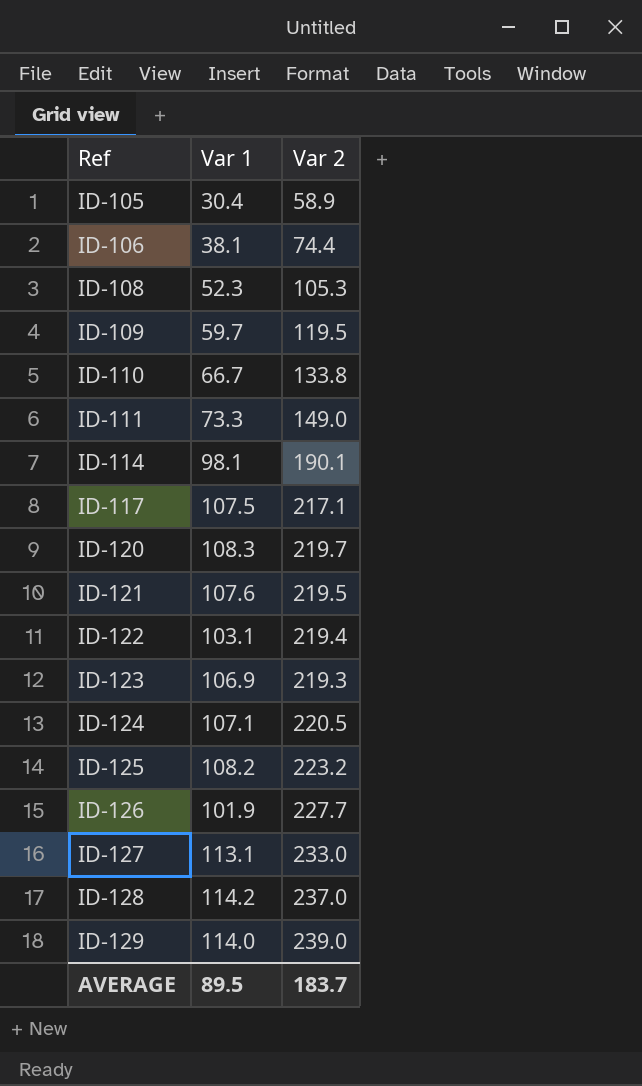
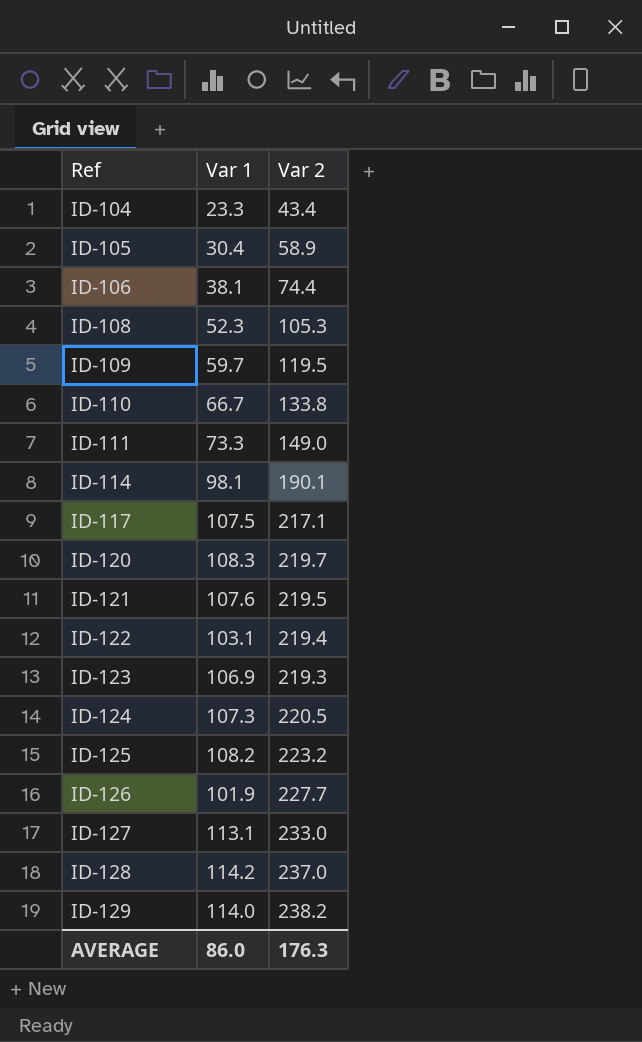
row ID-104: none -> 23.3 | 43.4
ID-124 | Var 1: 107.1 -> 107.3
ID-129 | Var 2: 239.0 -> 238.2
AVERAGE | Var 1: 89.5 -> 86.0
AVERAGE | Var 2: 183.7 -> 176.3

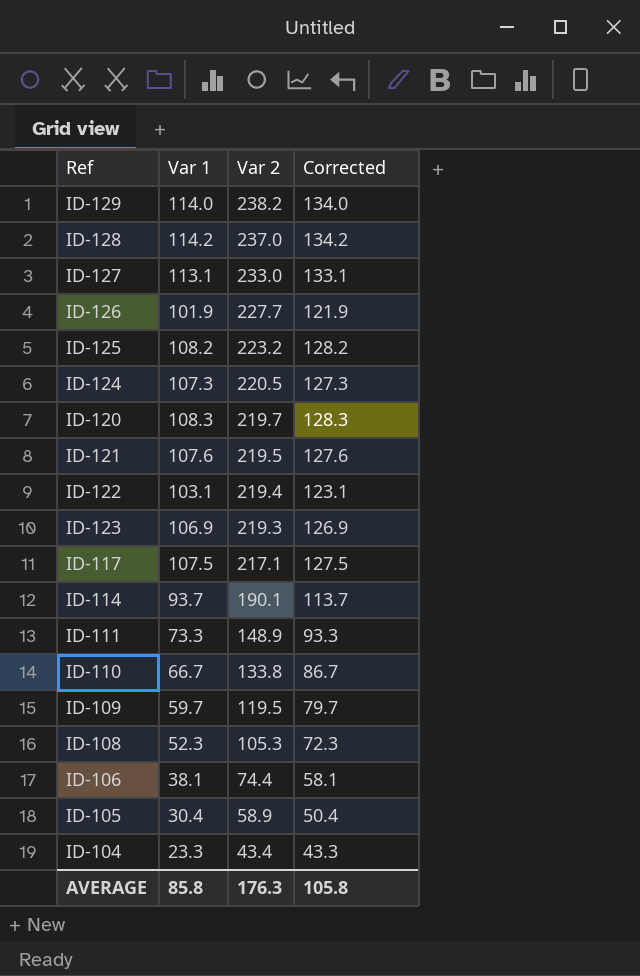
row order: Ref ascending -> Var 2 descending
column Corrected | formula: none -> [Var 1] + 20
ID-114 | Var 1: 98.1 -> 93.7
ID-111 | Var 2: 149.0 -> 148.9
AVERAGE | Var 1: 86.0 -> 85.8

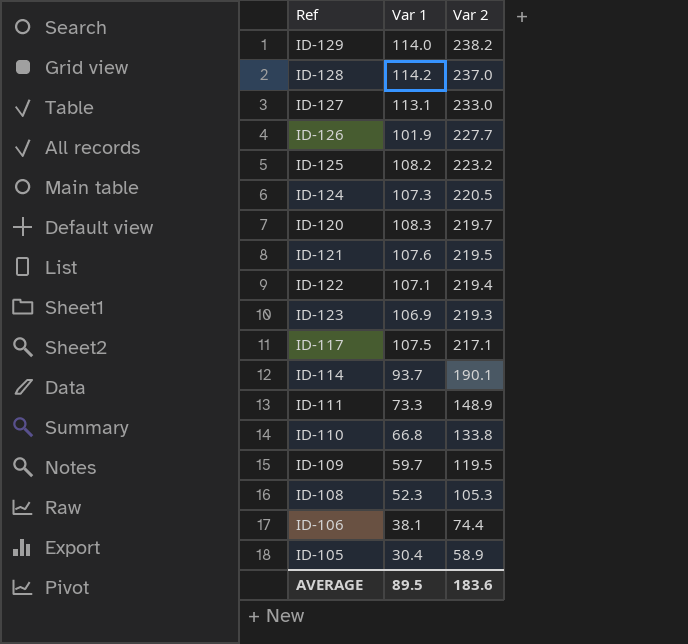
column Corrected | formula: [Var 1] + 20 -> none
row ID-104: 23.3 | 43.4 | 43.3 -> none
ID-122 | Var 1: 103.1 -> 107.1
ID-110 | Var 1: 66.7 -> 66.8
AVERAGE | Var 1: 85.8 -> 89.5
AVERAGE | Var 2: 176.3 -> 183.6

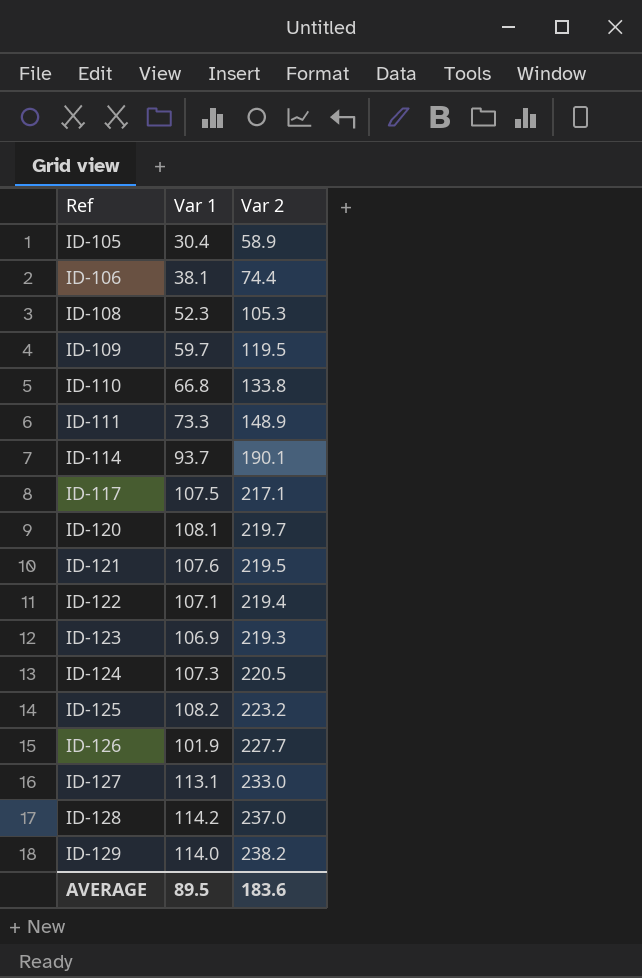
row order: Var 2 descending -> Ref ascending
ID-120 | Var 1: 108.3 -> 108.1

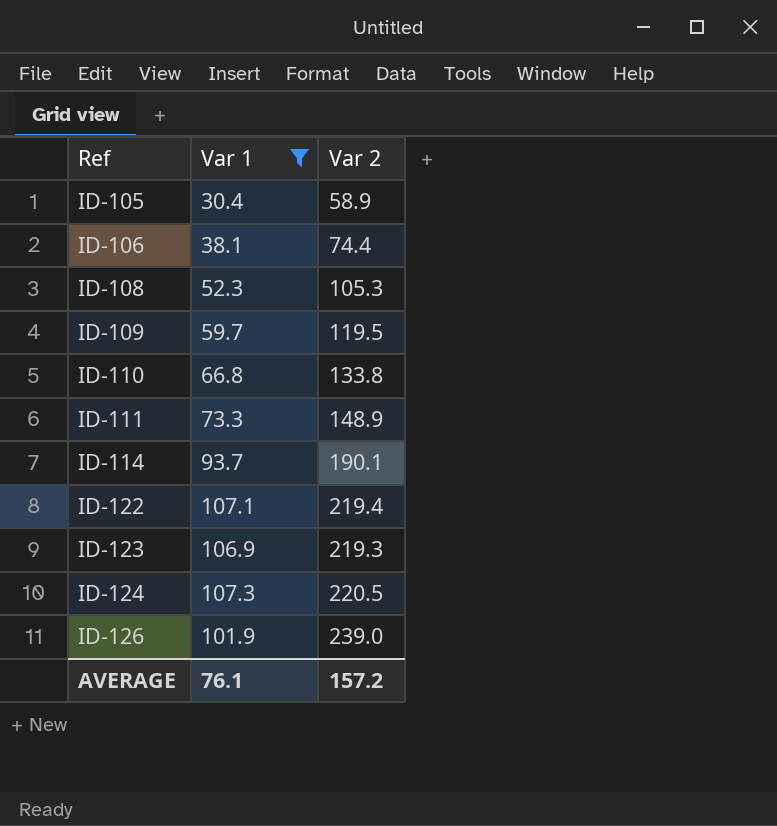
filter: none -> Var 1 <= 107.3
ID-126 | Var 2: 227.7 -> 239.0
AVERAGE | Var 1: 89.5 -> 76.1
AVERAGE | Var 2: 183.6 -> 157.2

